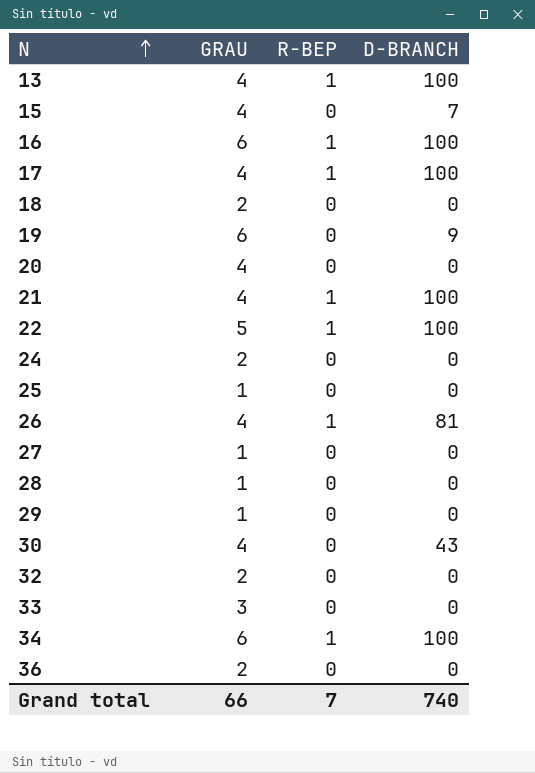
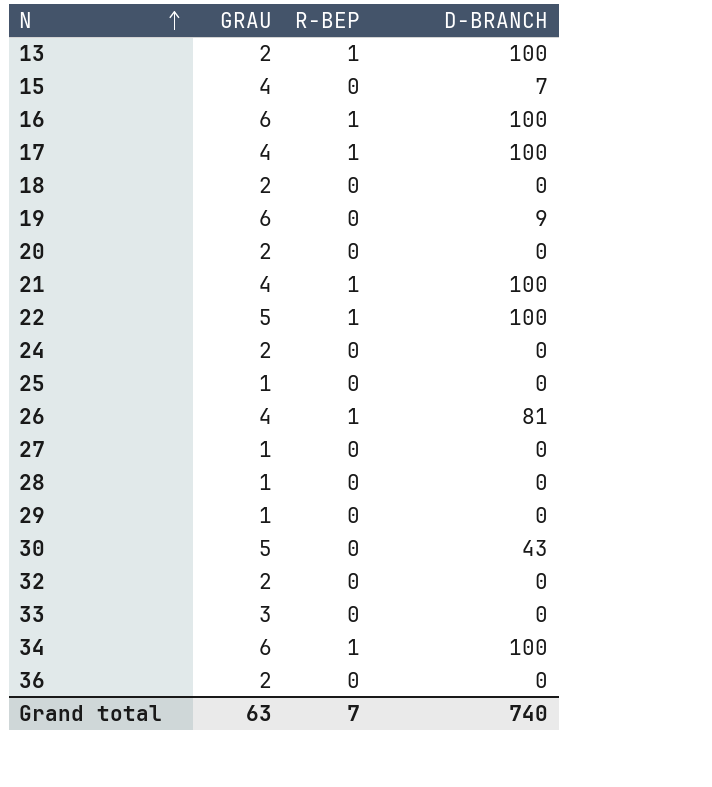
13 | GRAU: 4 -> 2
20 | GRAU: 4 -> 2
30 | GRAU: 4 -> 5
Grand total | GRAU: 66 -> 63

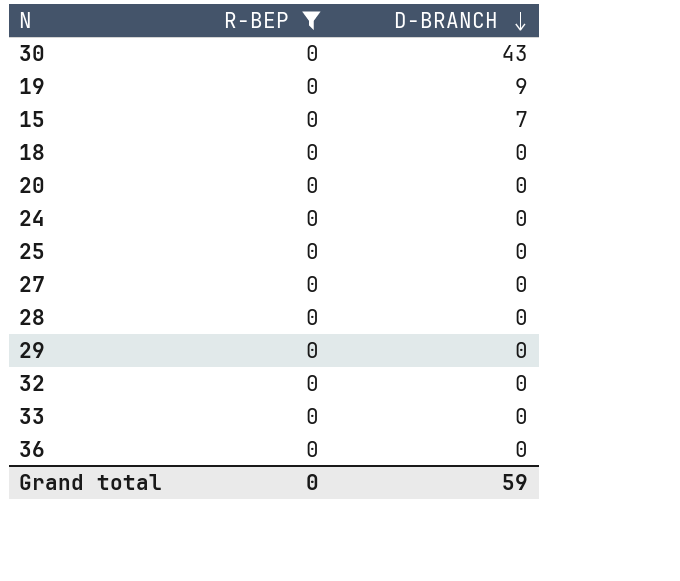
filter: none -> R-BEP = 0
row order: N ascending -> D-BRANCH descending
column GRAU | position: 2 -> none
Grand total | R-BEP: 7 -> 0
Grand total | D-BRANCH: 740 -> 59

